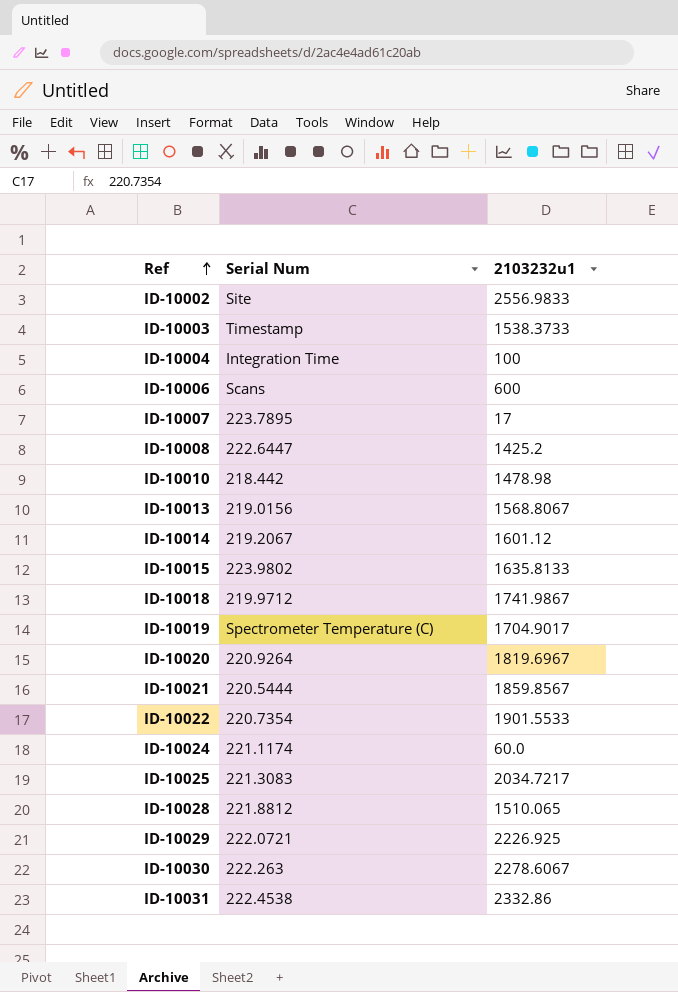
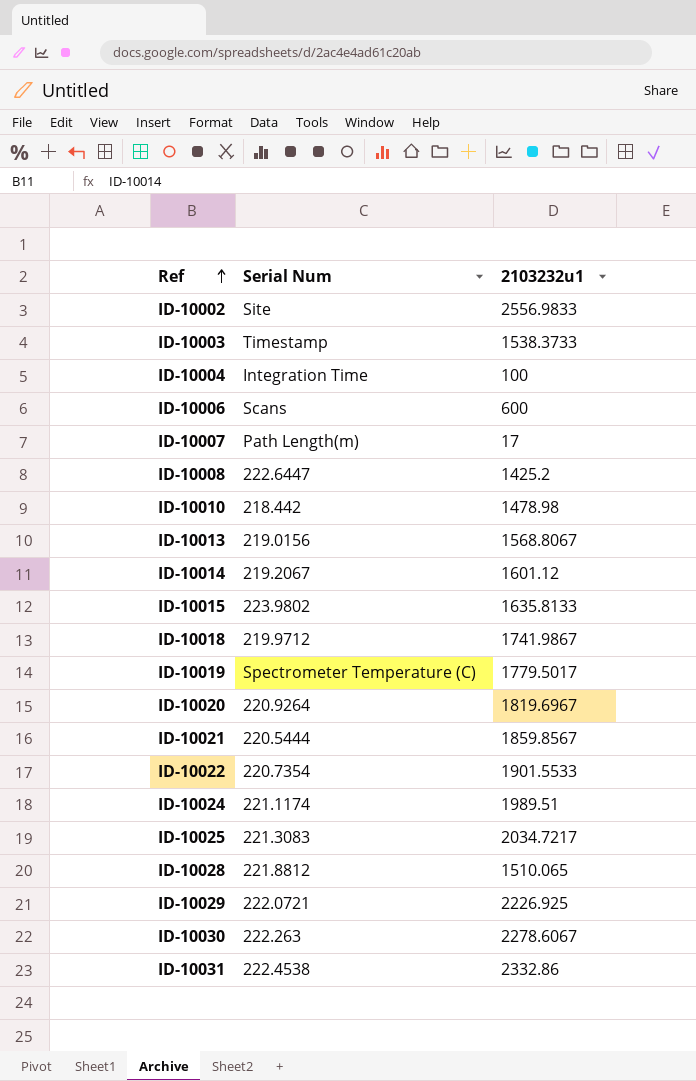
ID-10007 | Serial Num: 223.7895 -> Path Length(m)
ID-10019 | 2103232u1: 1704.9017 -> 1779.5017
ID-10024 | 2103232u1: 60.0 -> 1989.51

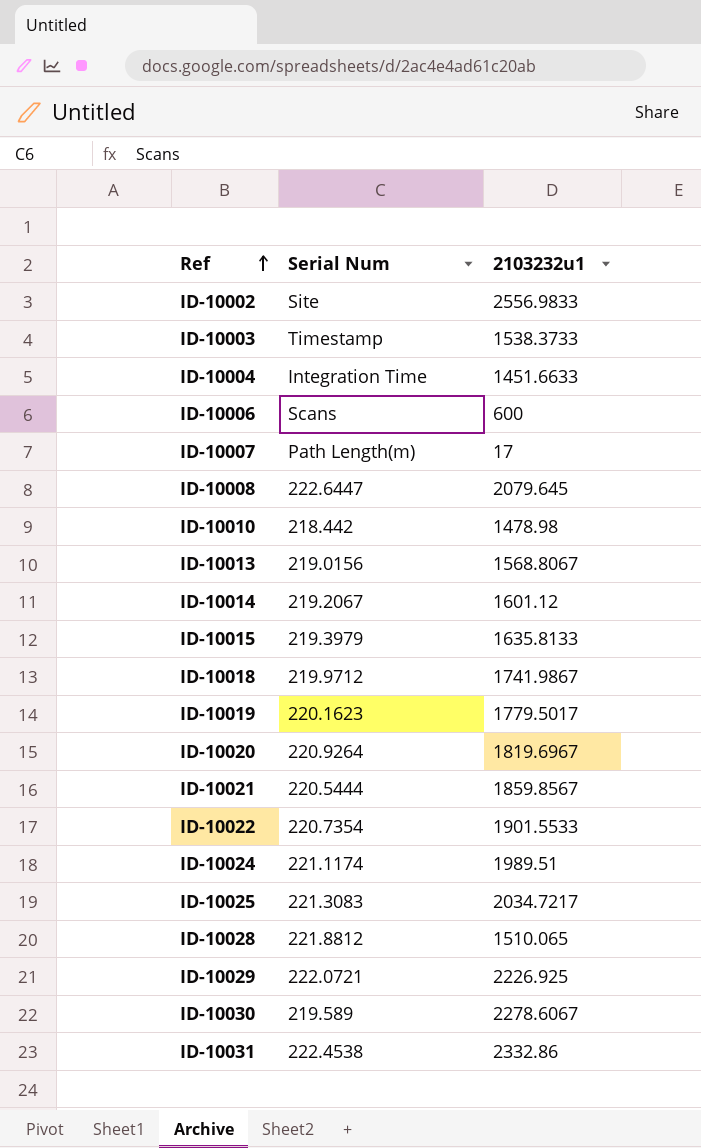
ID-10004 | 2103232u1: 100 -> 1451.6633
ID-10008 | 2103232u1: 1425.2 -> 2079.645
ID-10015 | Serial Num: 223.9802 -> 219.3979
ID-10019 | Serial Num: Spectrometer Temperature (C) -> 220.1623
ID-10030 | Serial Num: 222.263 -> 219.589

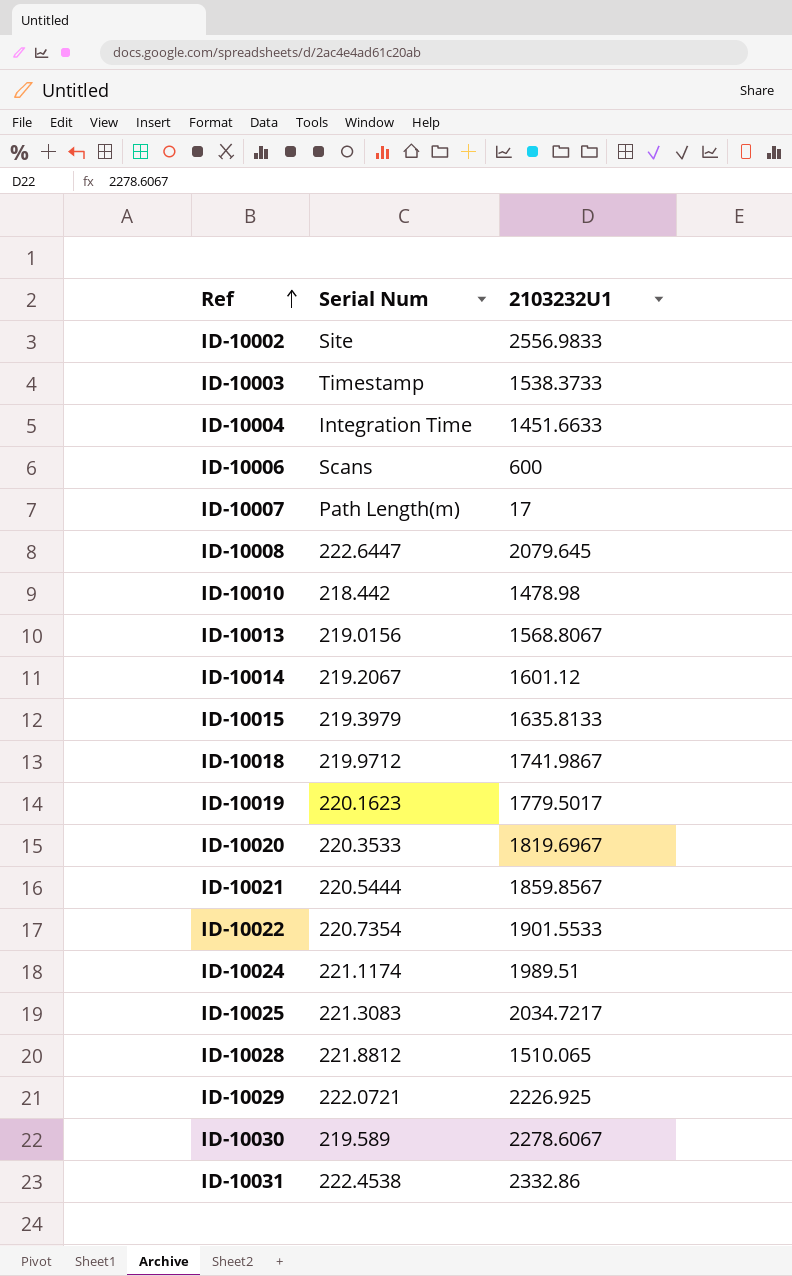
column name: 2103232u1 -> 2103232U1
ID-10020 | Serial Num: 220.9264 -> 220.3533

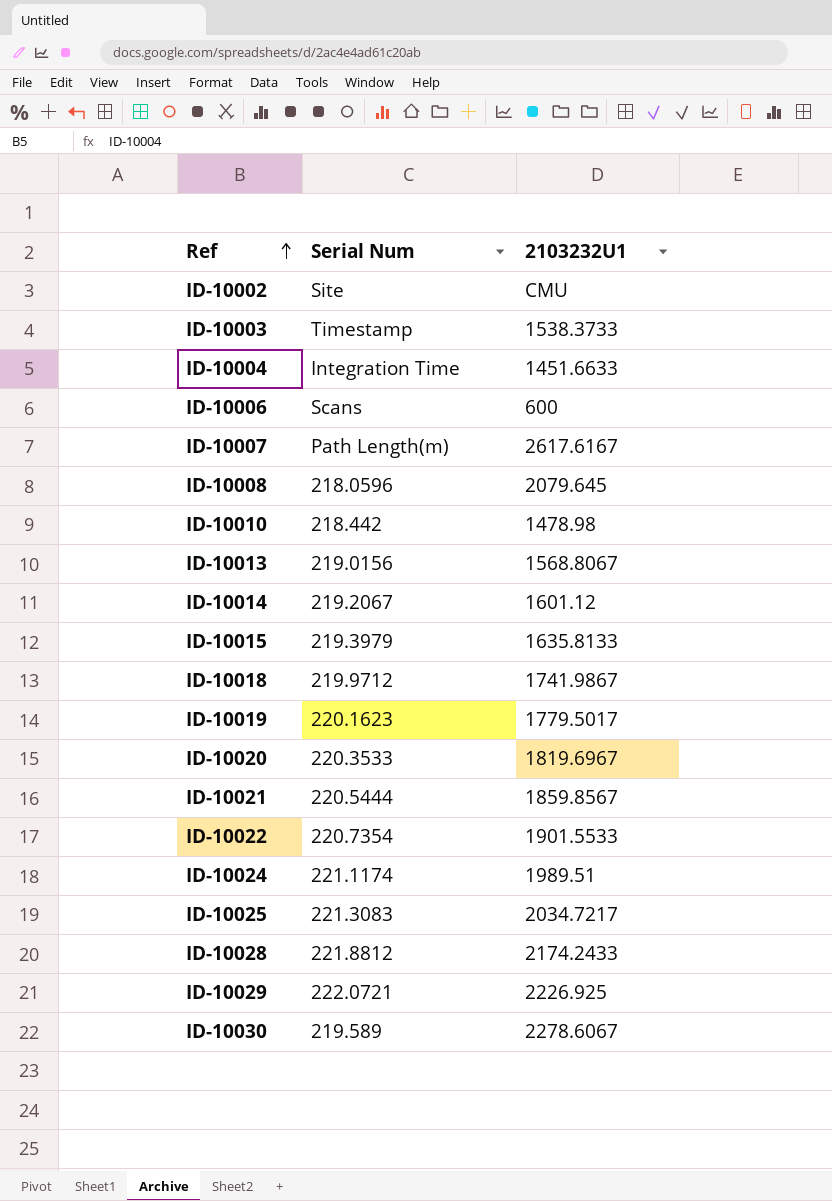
row ID-10031: 222.4538 | 2332.86 -> none
ID-10002 | 2103232U1: 2556.9833 -> CMU
ID-10007 | 2103232U1: 17 -> 2617.6167
ID-10008 | Serial Num: 222.6447 -> 218.0596
ID-10028 | 2103232U1: 1510.065 -> 2174.2433

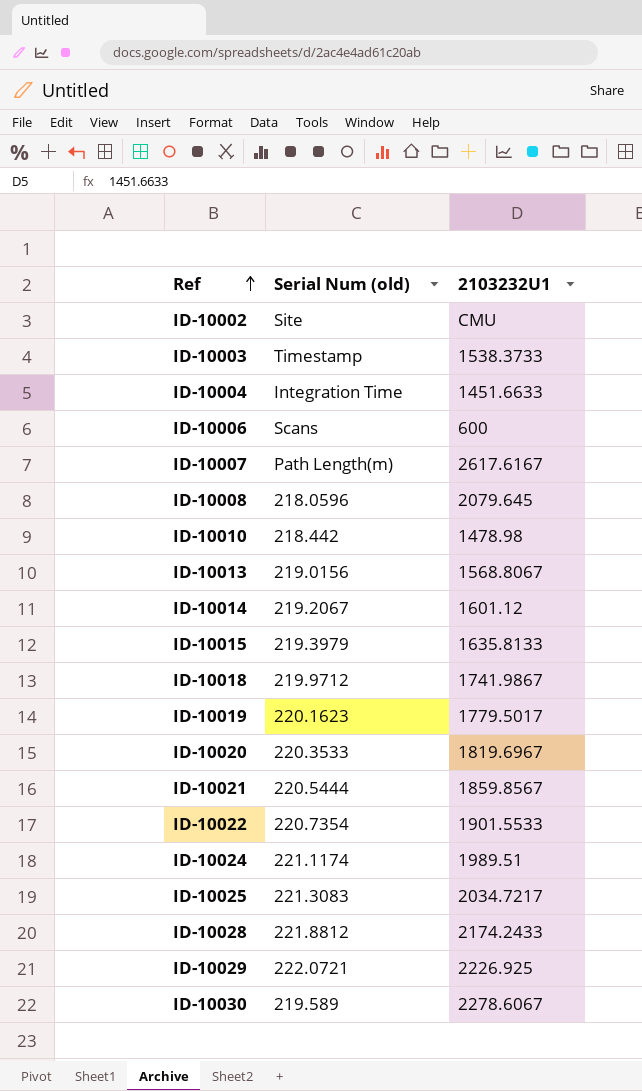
column name: Serial Num -> Serial Num (old)

